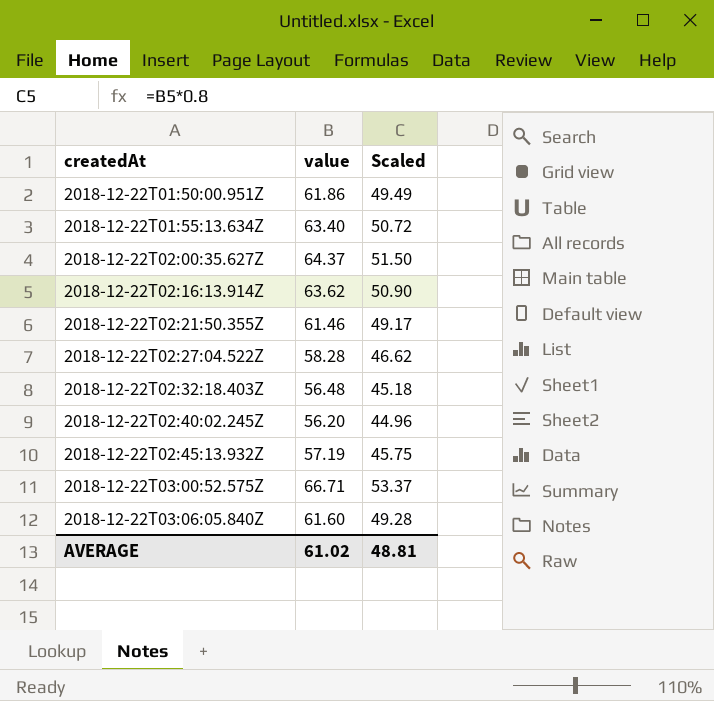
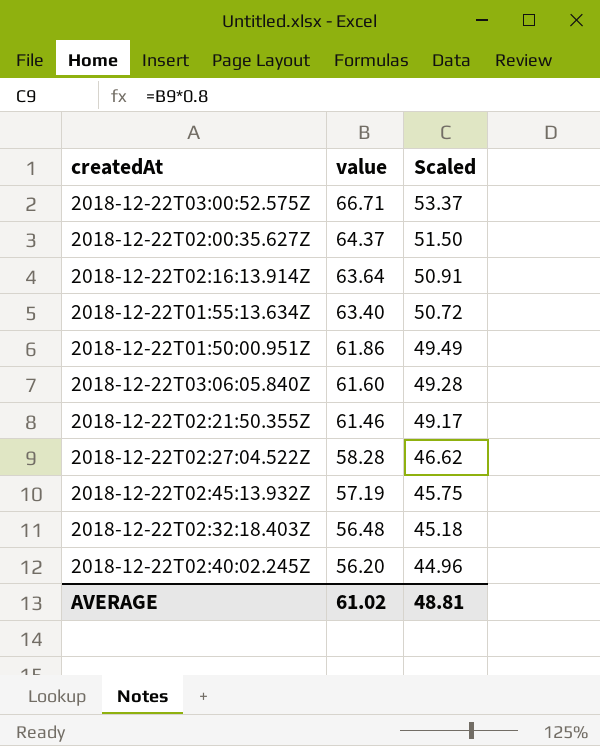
row order: createdAt ascending -> value descending
2018-12-22T02:16:13.914Z | value: 63.62 -> 63.64
2018-12-22T02:16:13.914Z | Scaled: 50.90 -> 50.91

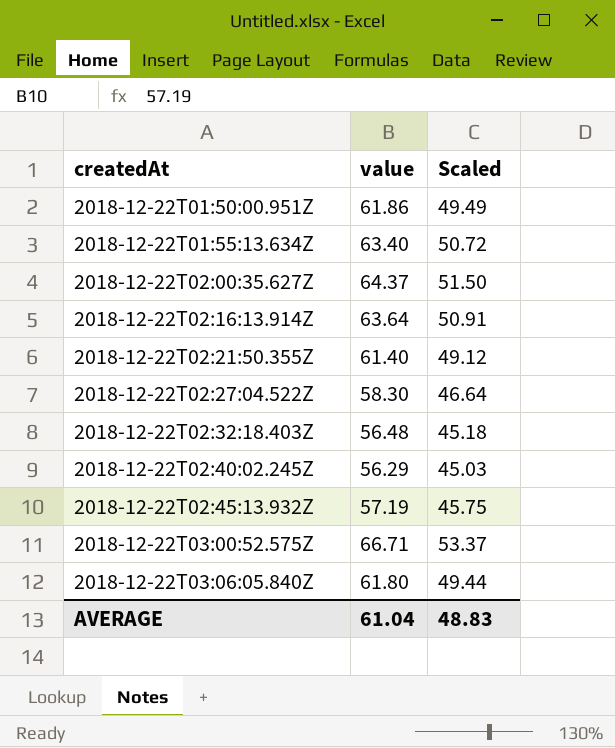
row order: value descending -> createdAt ascending
2018-12-22T02:21:50.355Z | value: 61.46 -> 61.40
2018-12-22T02:21:50.355Z | Scaled: 49.17 -> 49.12
2018-12-22T02:27:04.522Z | value: 58.28 -> 58.30
2018-12-22T02:27:04.522Z | Scaled: 46.62 -> 46.64
2018-12-22T02:40:02.245Z | value: 56.20 -> 56.29
2018-12-22T02:40:02.245Z | Scaled: 44.96 -> 45.03
2018-12-22T03:06:05.840Z | value: 61.60 -> 61.80
2018-12-22T03:06:05.840Z | Scaled: 49.28 -> 49.44
AVERAGE | value: 61.02 -> 61.04
AVERAGE | Scaled: 48.81 -> 48.83

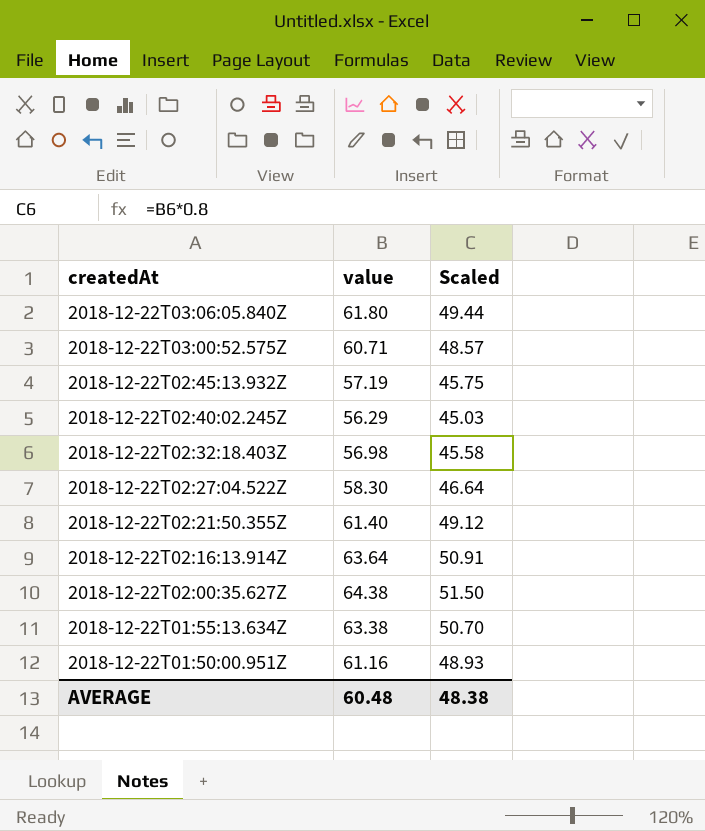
row order: createdAt ascending -> createdAt descending
2018-12-22T03:00:52.575Z | value: 66.71 -> 60.71
2018-12-22T03:00:52.575Z | Scaled: 53.37 -> 48.57
2018-12-22T02:32:18.403Z | value: 56.48 -> 56.98
2018-12-22T02:32:18.403Z | Scaled: 45.18 -> 45.58
2018-12-22T02:00:35.627Z | value: 64.37 -> 64.38
2018-12-22T01:55:13.634Z | value: 63.40 -> 63.38
2018-12-22T01:55:13.634Z | Scaled: 50.72 -> 50.70
2018-12-22T01:50:00.951Z | value: 61.86 -> 61.16
2018-12-22T01:50:00.951Z | Scaled: 49.49 -> 48.93
AVERAGE | value: 61.04 -> 60.48
AVERAGE | Scaled: 48.83 -> 48.38

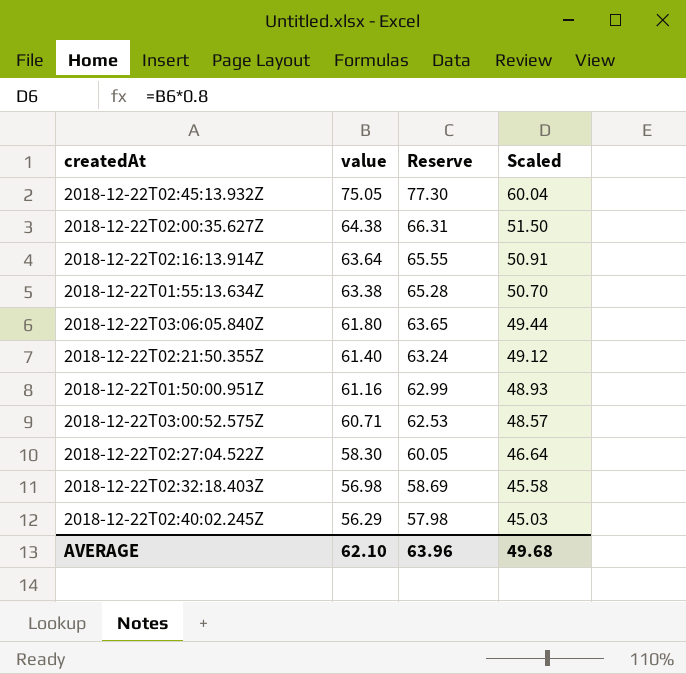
row order: createdAt descending -> value descending
column Reserve | formula: none -> [value] * 1.03
2018-12-22T02:45:13.932Z | value: 57.19 -> 75.05
2018-12-22T02:45:13.932Z | Scaled: 45.75 -> 60.04
AVERAGE | value: 60.48 -> 62.10
AVERAGE | Scaled: 48.38 -> 49.68

